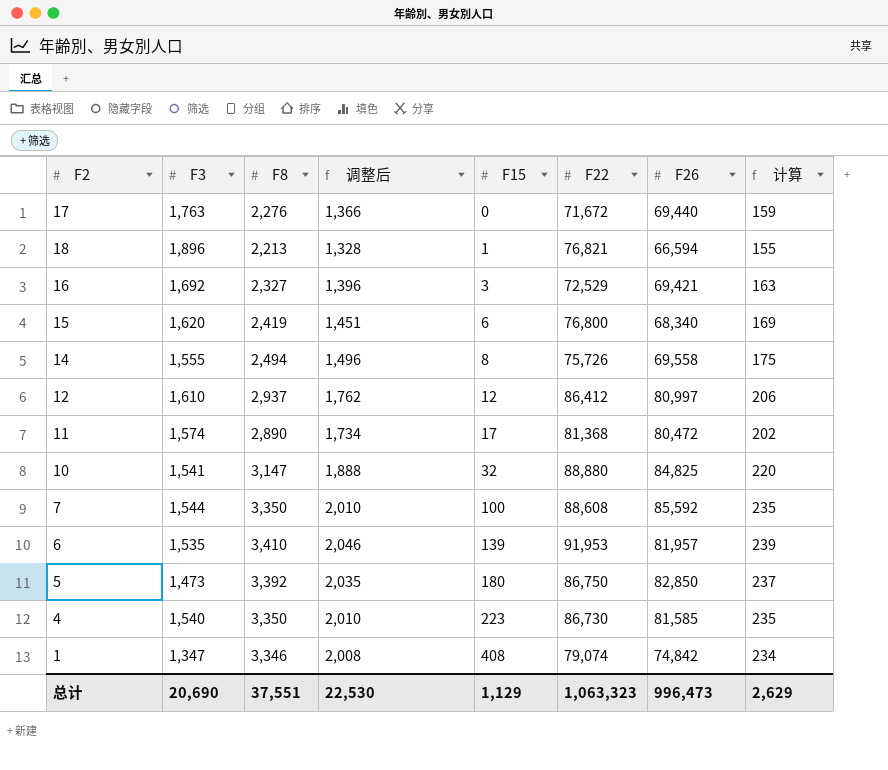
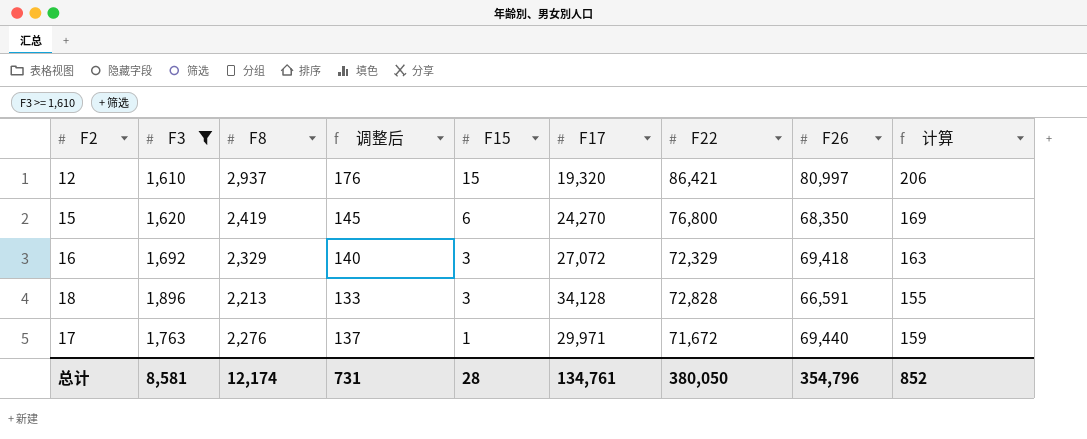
filter: none -> F3 >= 1,610
row order: F15 ascending -> F15 descending
column 调整后 | formula: [F8] * 0.6 -> [F8] * 0.06
column F17 | position: none -> 6
12 | F15: 12 -> 15
12 | F22: 86,412 -> 86,421
15 | F26: 68,340 -> 68,350
16 | F8: 2,327 -> 2,329
16 | F22: 72,529 -> 72,329
16 | F26: 69,421 -> 69,418
18 | F15: 1 -> 3
18 | F22: 76,821 -> 72,828
18 | F26: 66,594 -> 66,591
17 | F15: 0 -> 1
总计 | F3: 20,690 -> 8,581
总计 | F8: 37,551 -> 12,174
总计 | 调整后: 22,530 -> 731
总计 | F15: 1,129 -> 28
总计 | F22: 1,063,323 -> 380,050
总计 | F26: 996,473 -> 354,796
总计 | 计算: 2,629 -> 852

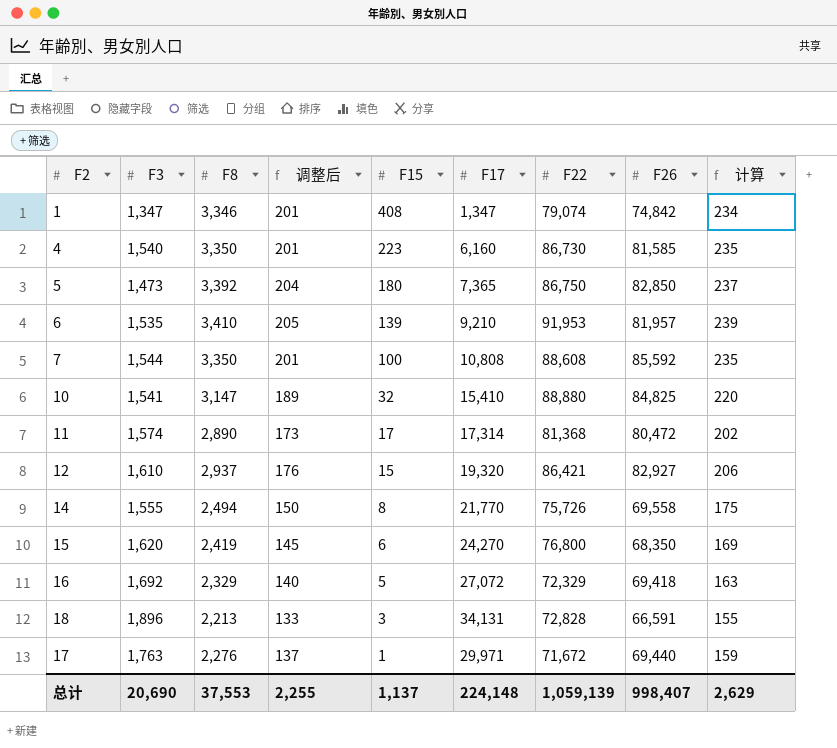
filter: F3 >= 1,610 -> none
12 | F26: 80,997 -> 82,927
16 | F15: 3 -> 5
18 | F17: 34,128 -> 34,131
总计 | F3: 8,581 -> 20,690
总计 | F8: 12,174 -> 37,553
总计 | 调整后: 731 -> 2,255
总计 | F15: 28 -> 1,137
总计 | F17: 134,761 -> 224,148
总计 | F22: 380,050 -> 1,059,139
总计 | F26: 354,796 -> 998,407
总计 | 计算: 852 -> 2,629

